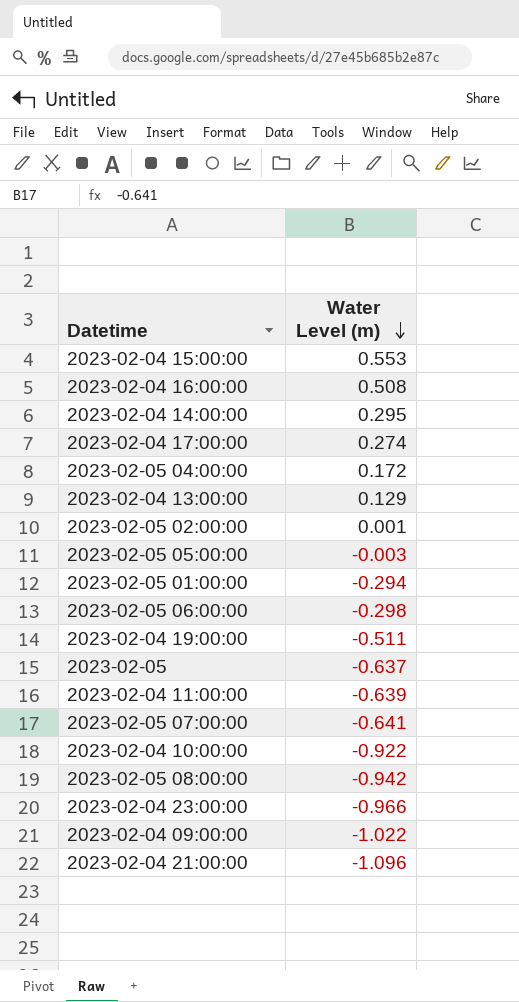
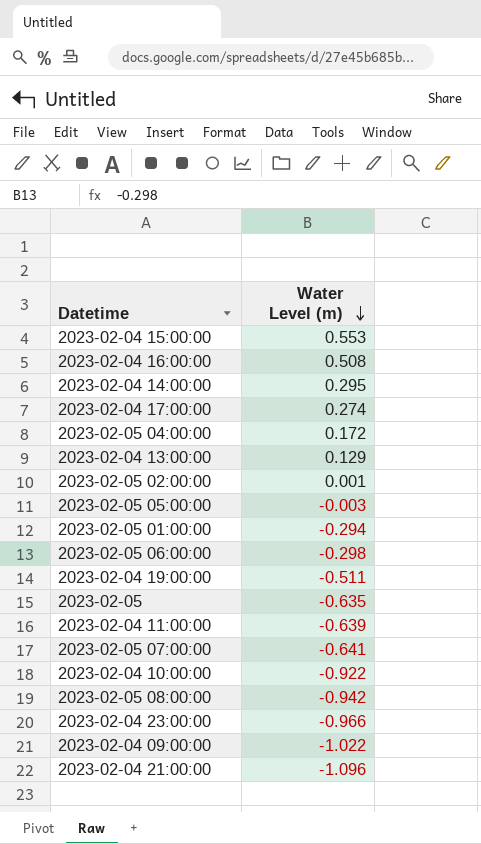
2023-02-05 | Water Level (m): -0.637 -> -0.635

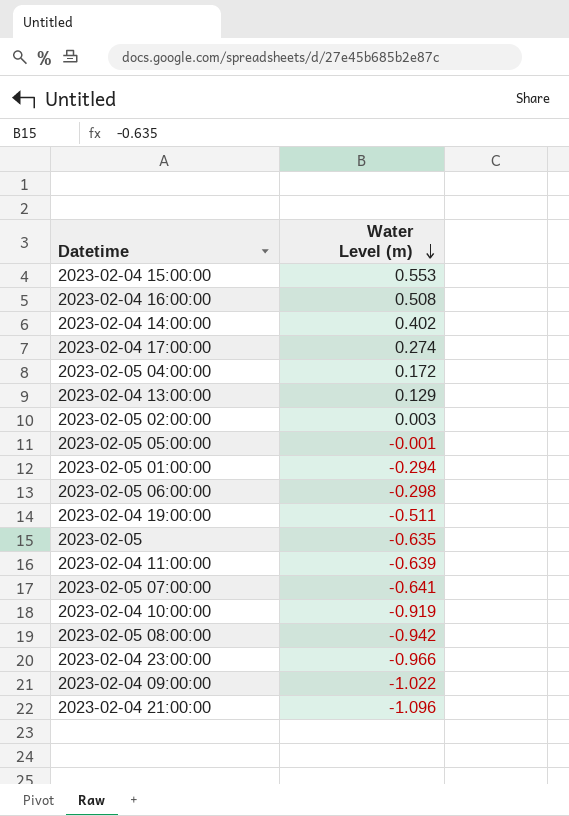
2023-02-04 14:00:00 | Water Level (m): 0.295 -> 0.402
2023-02-05 02:00:00 | Water Level (m): 0.001 -> 0.003
2023-02-05 05:00:00 | Water Level (m): -0.003 -> -0.001
2023-02-04 10:00:00 | Water Level (m): -0.922 -> -0.919

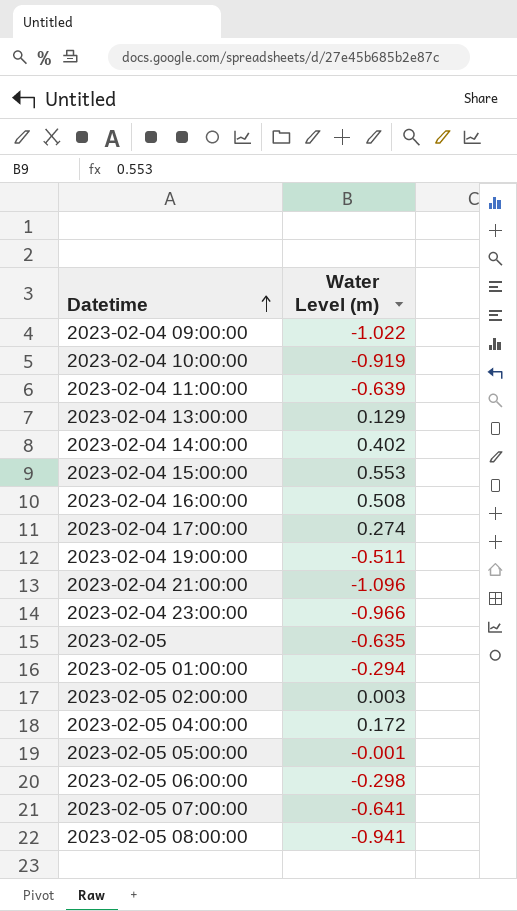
row order: Water Level (m) descending -> Datetime ascending
2023-02-05 08:00:00 | Water Level (m): -0.942 -> -0.941

